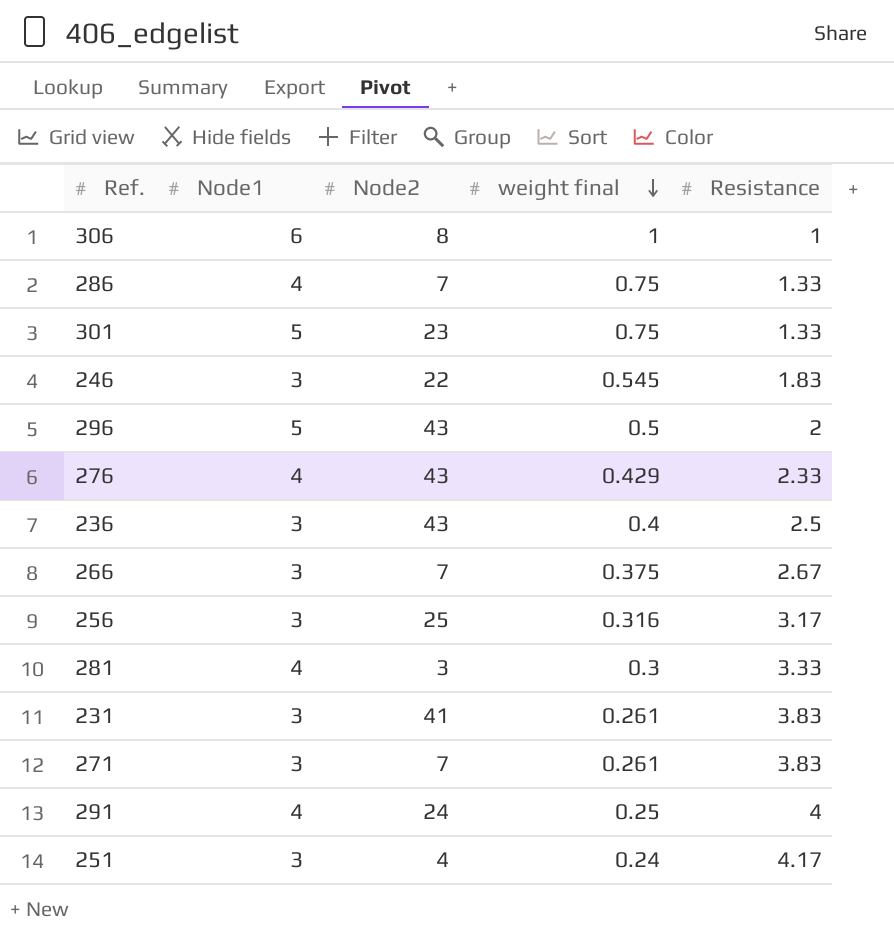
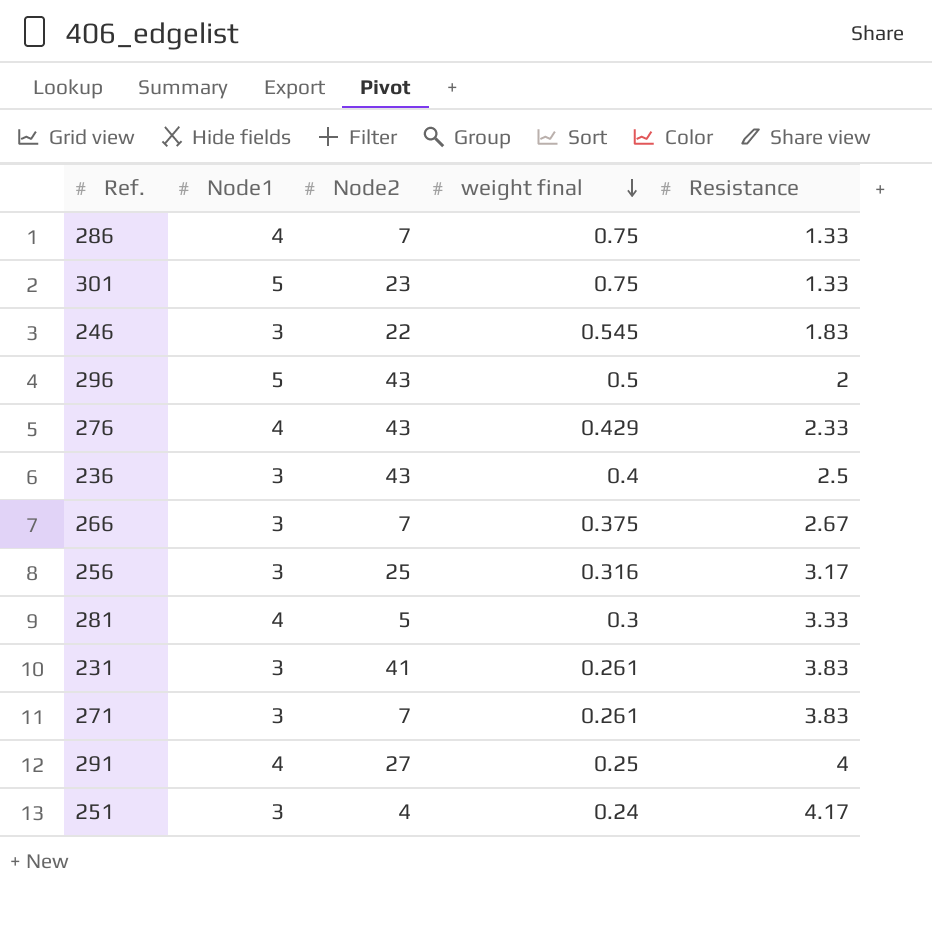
row 306: 6 | 8 | 1 | 1 -> none
281 | Node2: 3 -> 5
291 | Node2: 24 -> 27

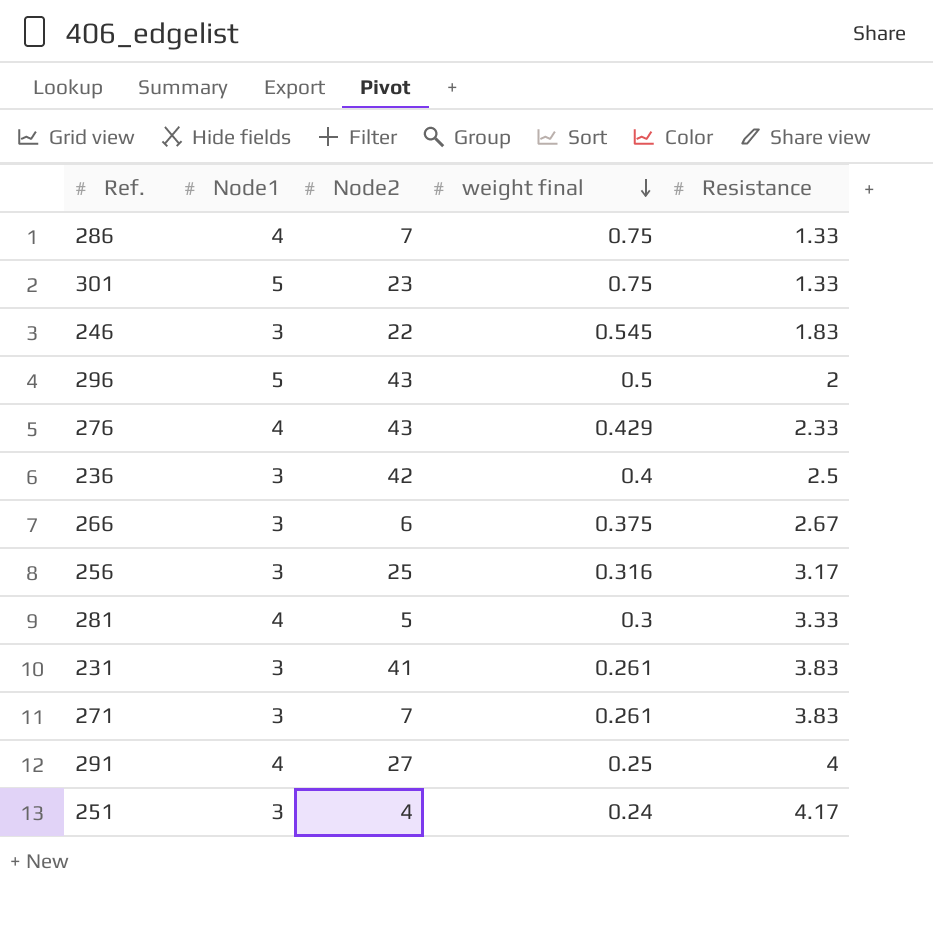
236 | Node2: 43 -> 42
266 | Node2: 7 -> 6

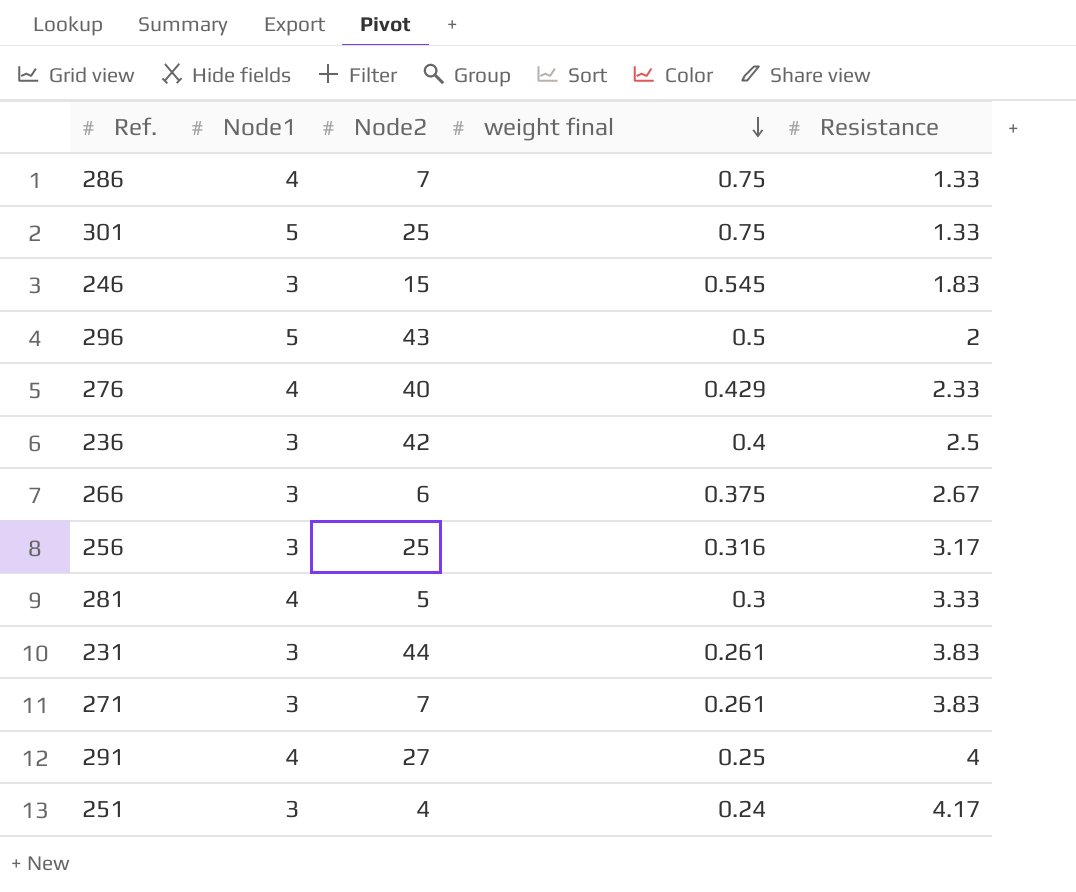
301 | Node2: 23 -> 25
246 | Node2: 22 -> 15
276 | Node2: 43 -> 40
231 | Node2: 41 -> 44

